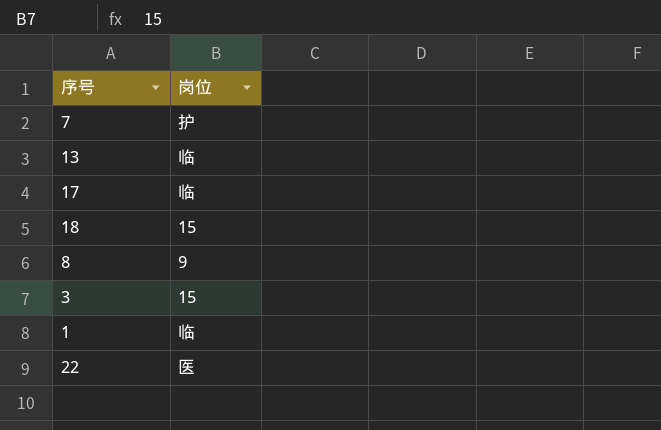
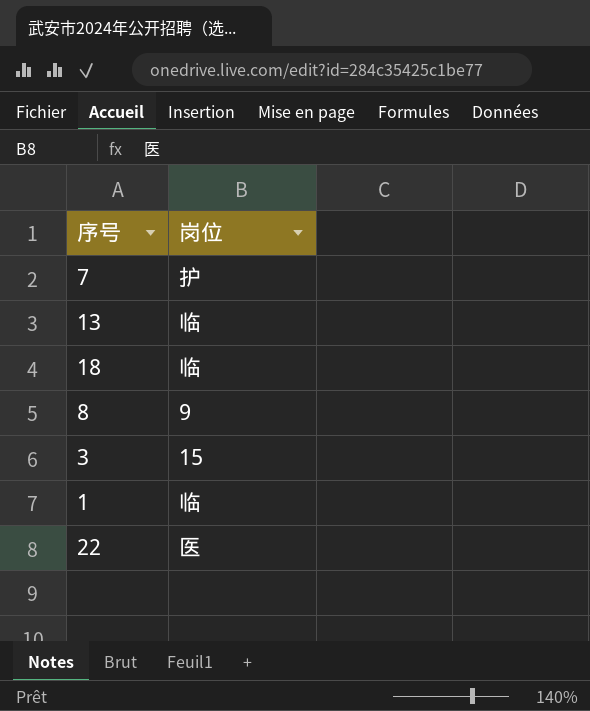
row 17: 临 -> none
18 | 岗位: 15 -> 临

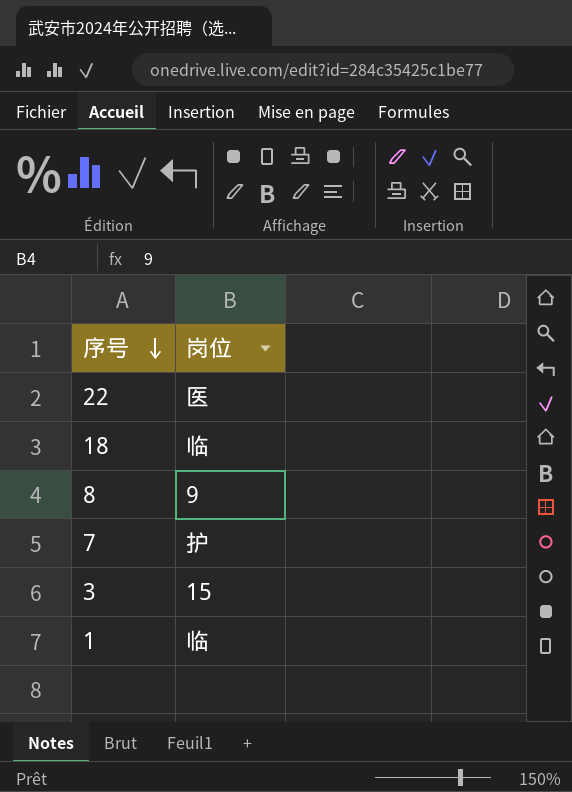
row order: none -> 序号 descending
row 13: 临 -> none

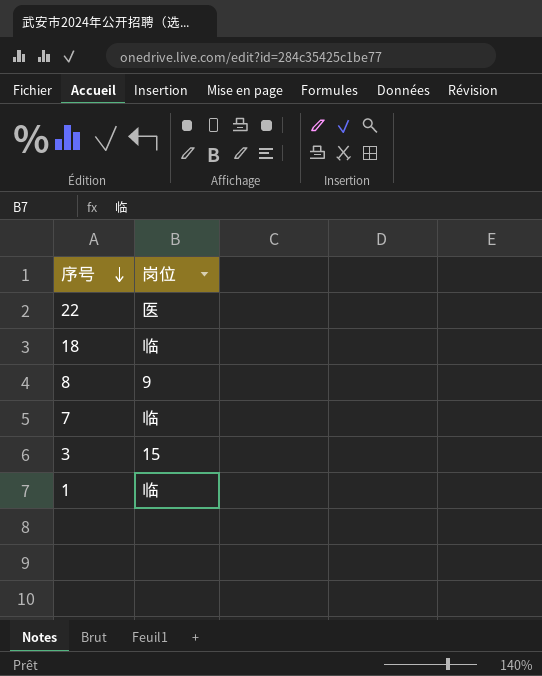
7 | 岗位: 护 -> 临

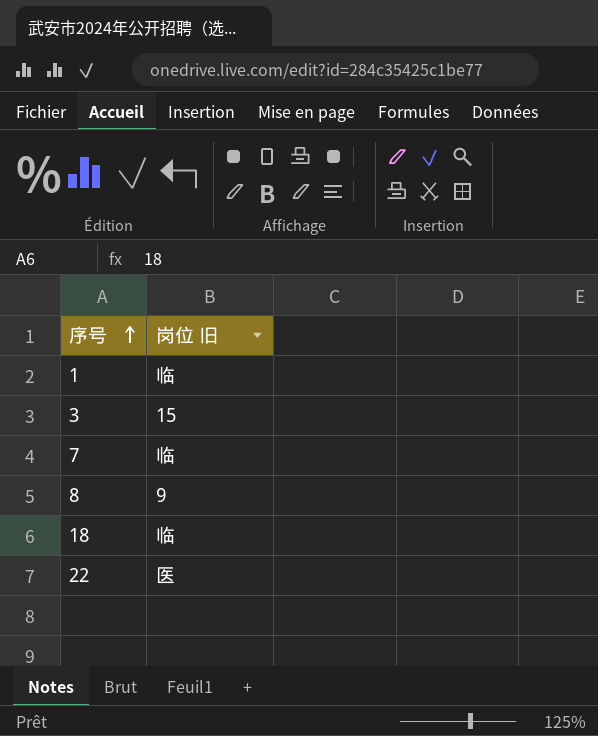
row order: 序号 descending -> 序号 ascending
column name: 岗位 -> 岗位 旧

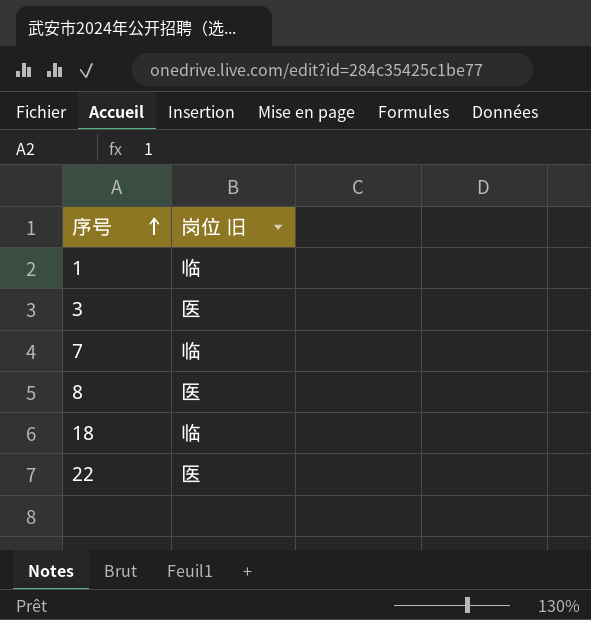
3 | 岗位 旧: 15 -> 医
8 | 岗位 旧: 9 -> 医

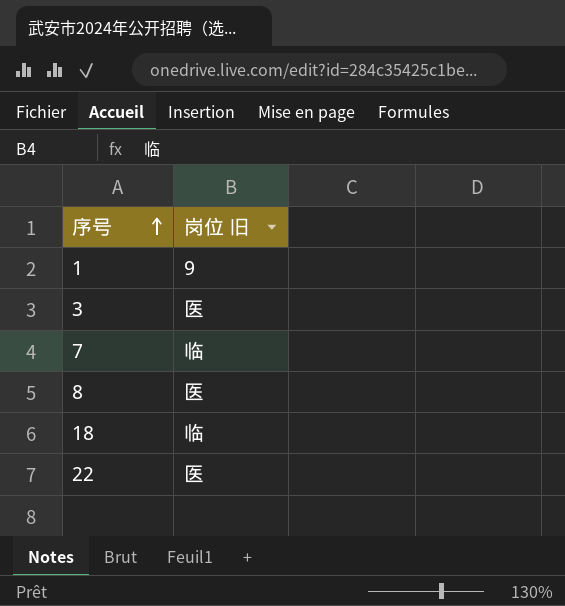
1 | 岗位 旧: 临 -> 9

